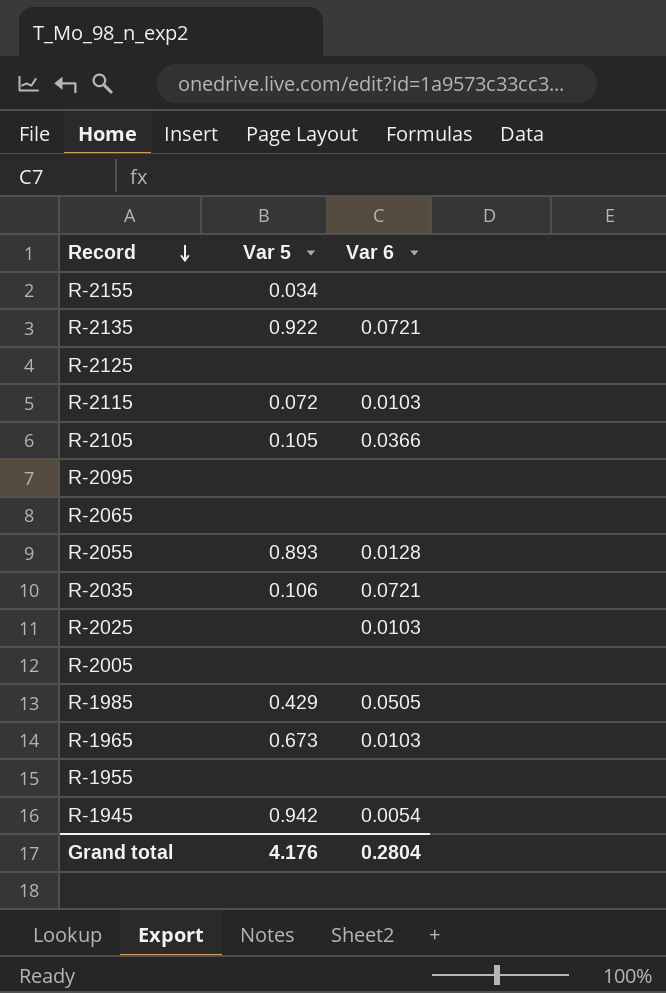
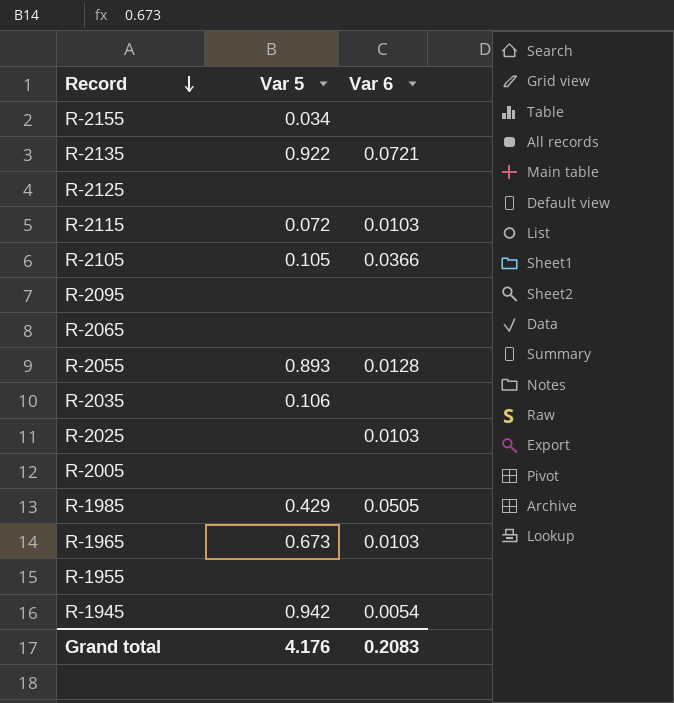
R-2035 | Var 6: 0.0721 -> none
Grand total | Var 6: 0.2804 -> 0.2083

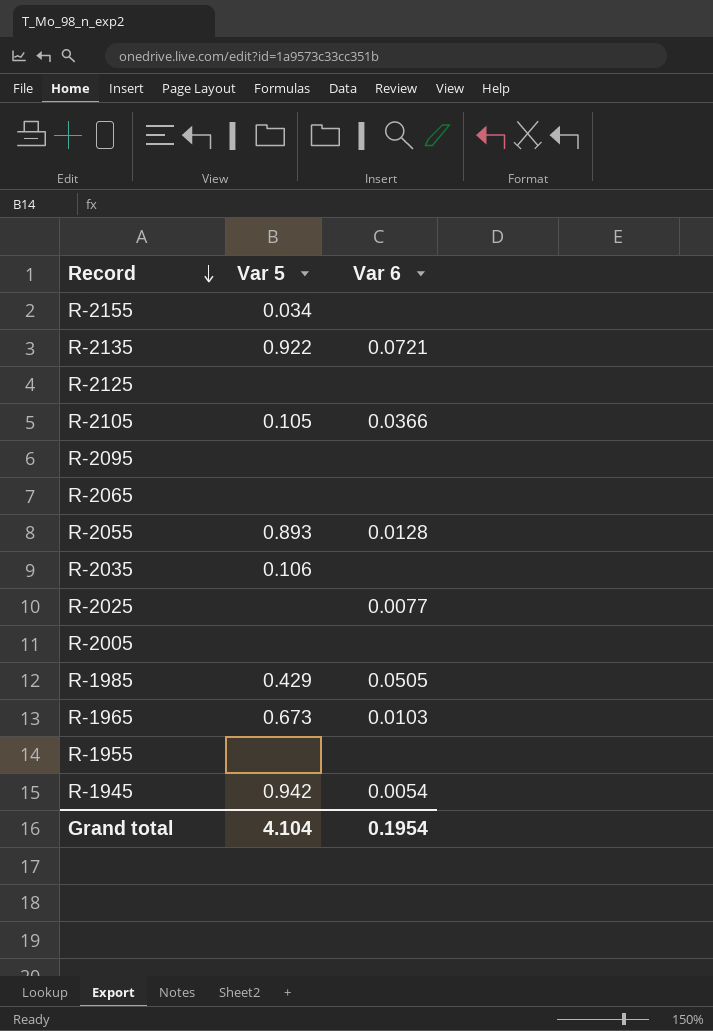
row R-2115: 0.072 | 0.0103 -> none
R-2025 | Var 6: 0.0103 -> 0.0077
Grand total | Var 5: 4.176 -> 4.104
Grand total | Var 6: 0.2083 -> 0.1954

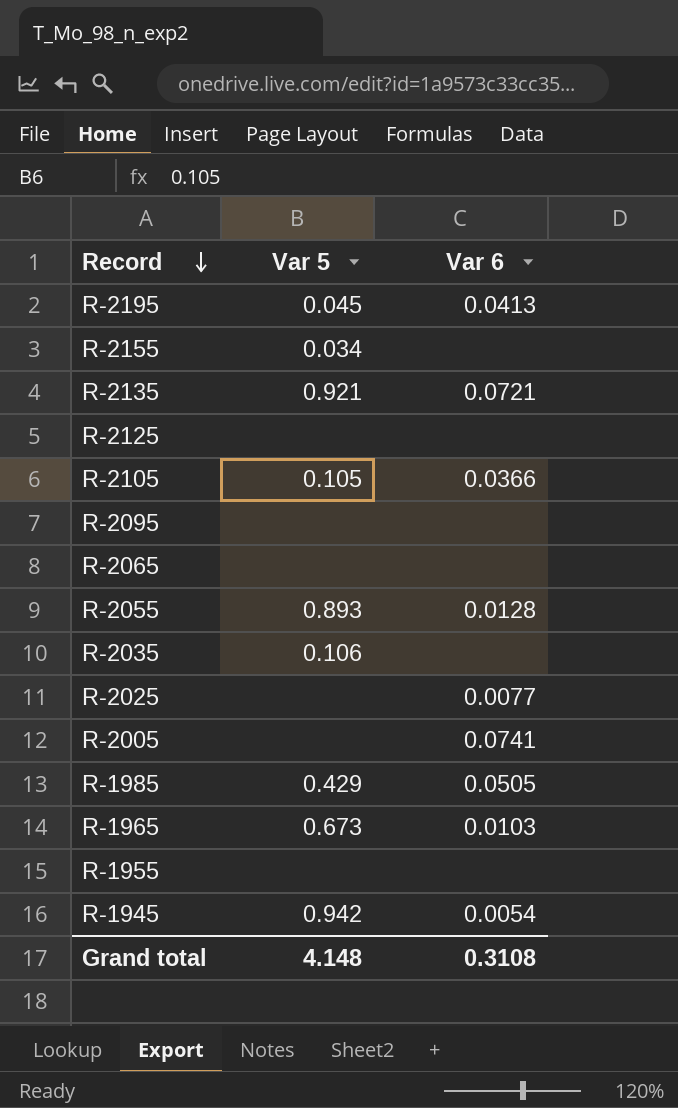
row R-2195: none -> 0.045 | 0.0413
R-2135 | Var 5: 0.922 -> 0.921
R-2005 | Var 6: none -> 0.0741
Grand total | Var 5: 4.104 -> 4.148
Grand total | Var 6: 0.1954 -> 0.3108

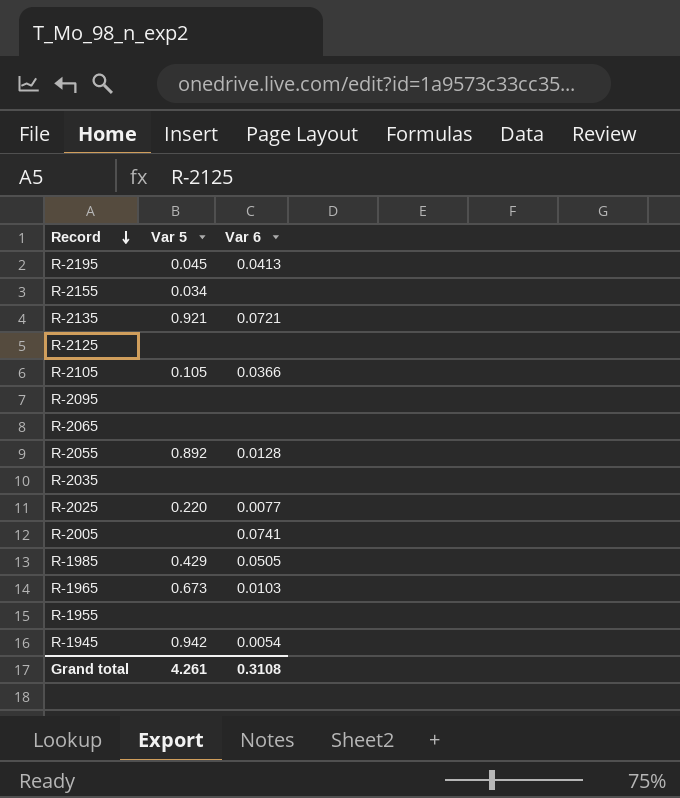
R-2055 | Var 5: 0.893 -> 0.892
R-2035 | Var 5: 0.106 -> none
R-2025 | Var 5: none -> 0.220
Grand total | Var 5: 4.148 -> 4.261

